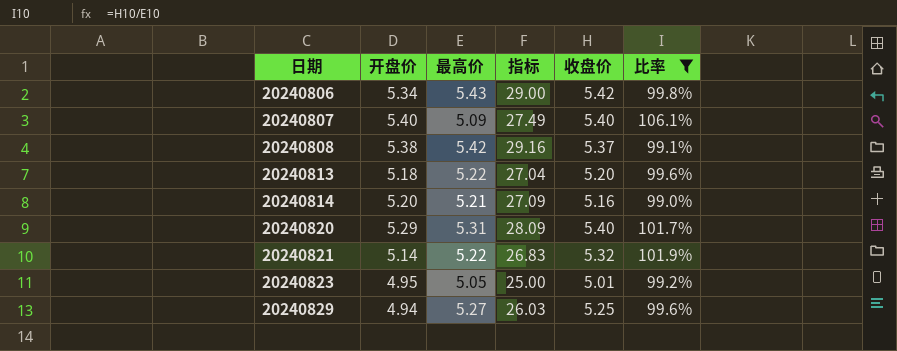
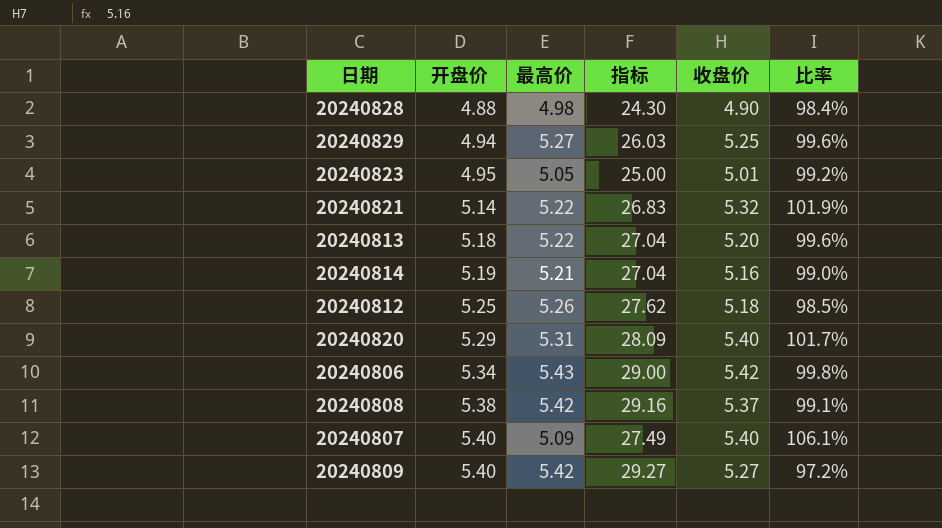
filter: 比率 >= 99.0% -> none
row order: 日期 ascending -> 开盘价 ascending
20240814 | 开盘价: 5.20 -> 5.19
20240814 | 指标: 27.09 -> 27.04

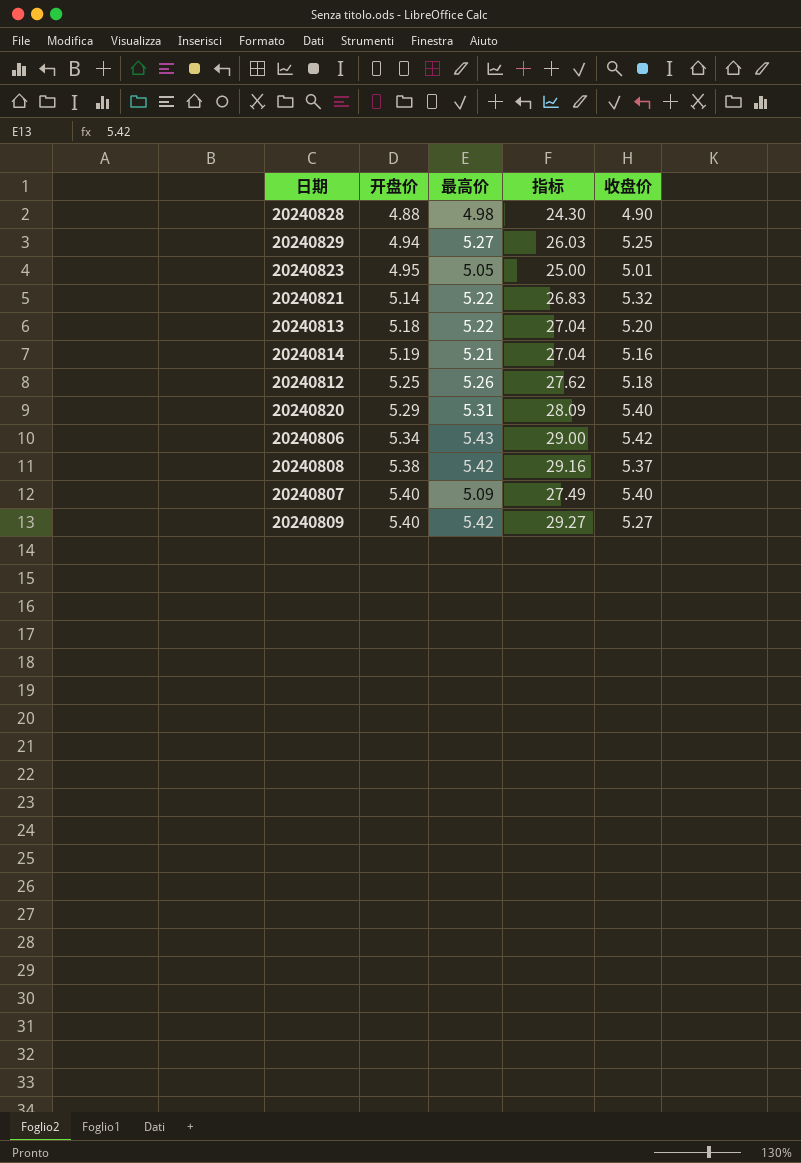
column 比率 | formula: [收盘价] / [最高价] -> none

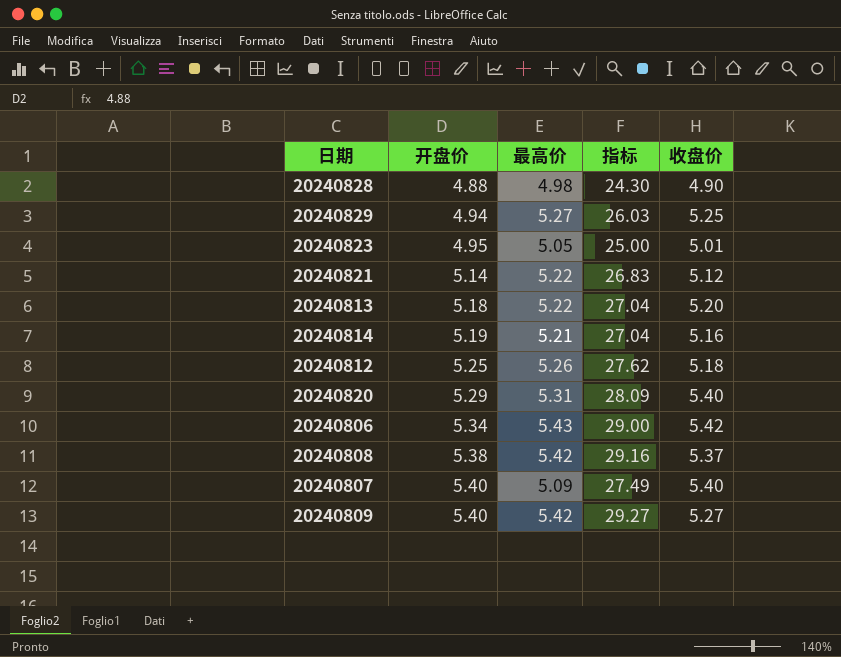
20240821 | 收盘价: 5.32 -> 5.12

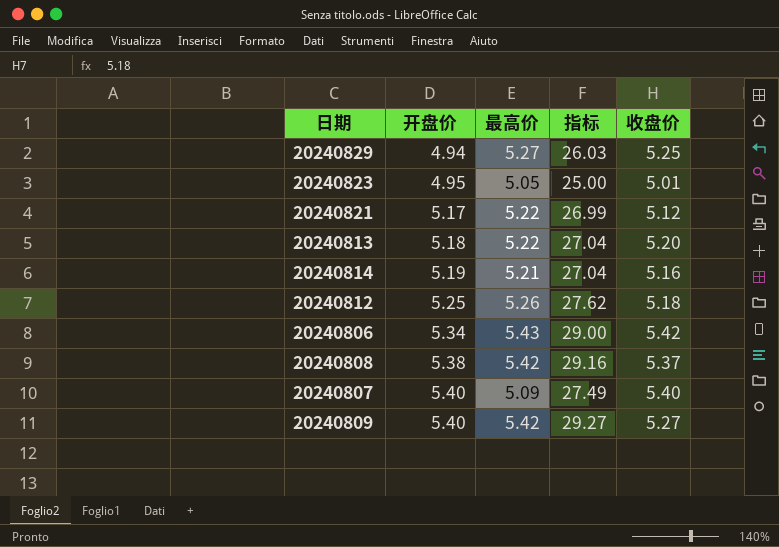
row 20240828: 4.88 | 4.98 | 24.30 | 4.90 -> none
row 20240820: 5.29 | 5.31 | 28.09 | 5.40 -> none
20240821 | 开盘价: 5.14 -> 5.17
20240821 | 指标: 26.83 -> 26.99

